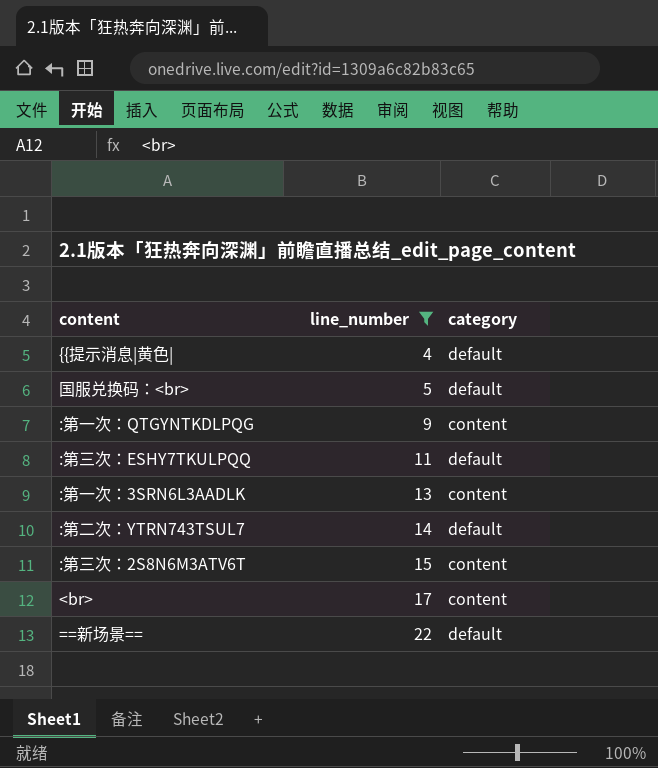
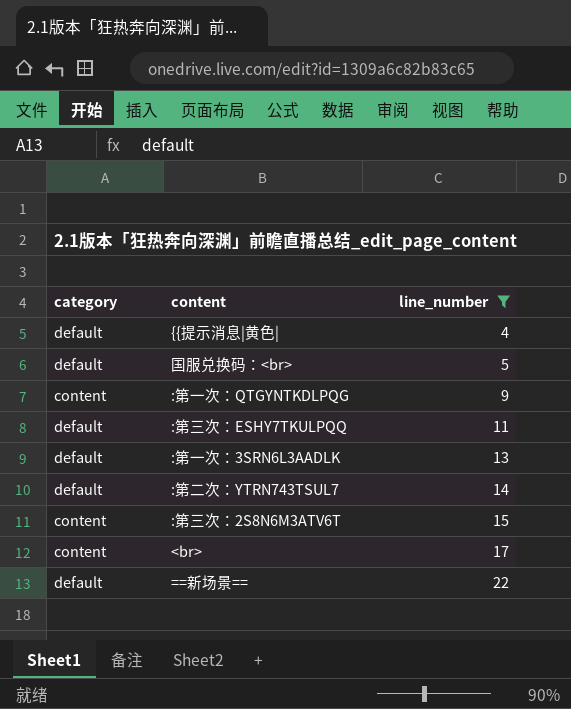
column category | position: 3 -> 1
:第一次：3SRN6L3AADLK | category: content -> default

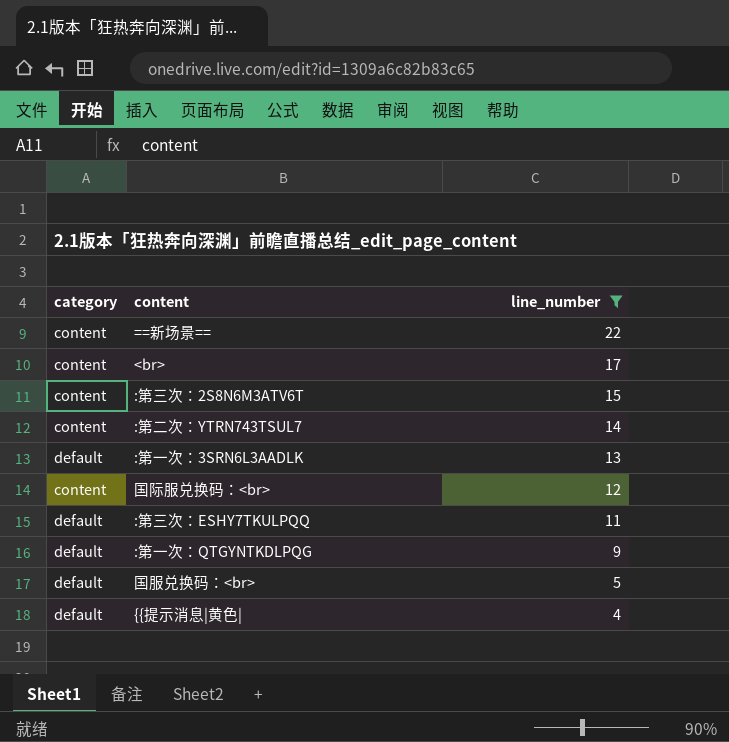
row order: line_number ascending -> line_number descending
==新场景== | category: default -> content
:第二次：YTRN743TSUL7 | category: default -> content
row 国际服兑换码：<br>: none -> content | 12
:第一次：QTGYNTKDLPQG | category: content -> default

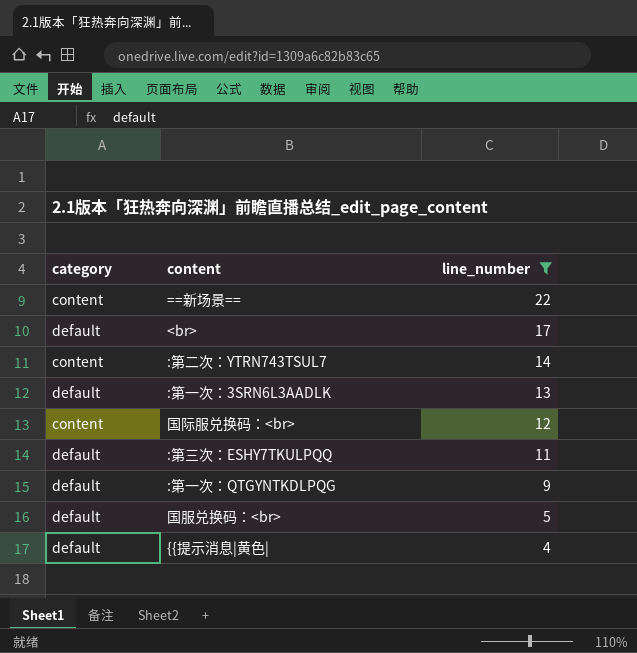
row :第三次：2S8N6M3ATV6T: content | 15 -> none
<br> | category: content -> default

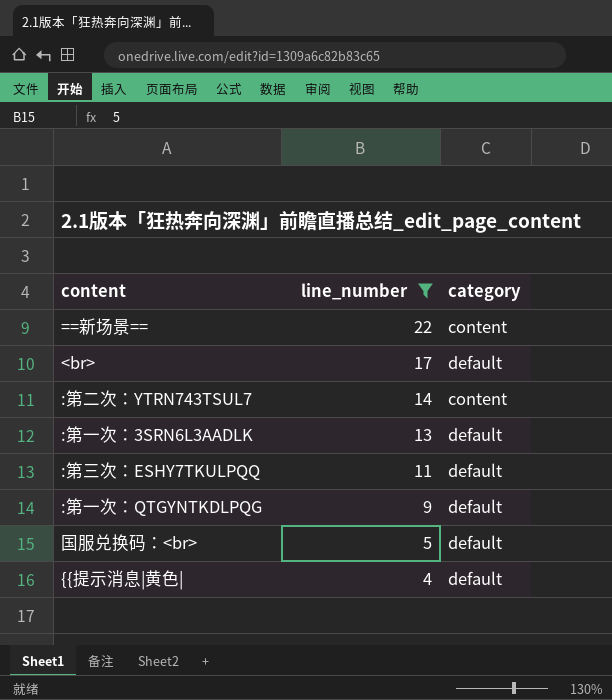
column category | position: 1 -> 3
row 国际服兑换码：<br>: content | 12 -> none

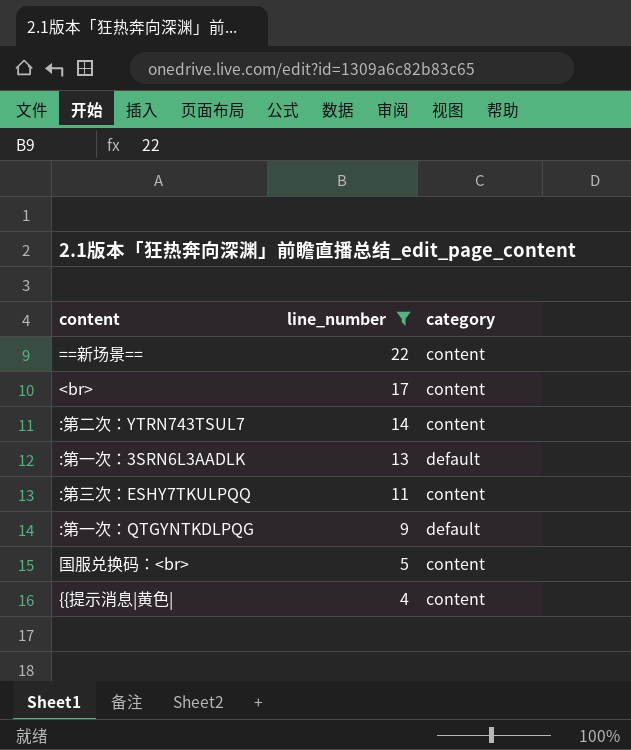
<br> | category: default -> content
:第三次：ESHY7TKULPQQ | category: default -> content
国服兑换码：<br> | category: default -> content
{{提示消息|黄色| | category: default -> content

